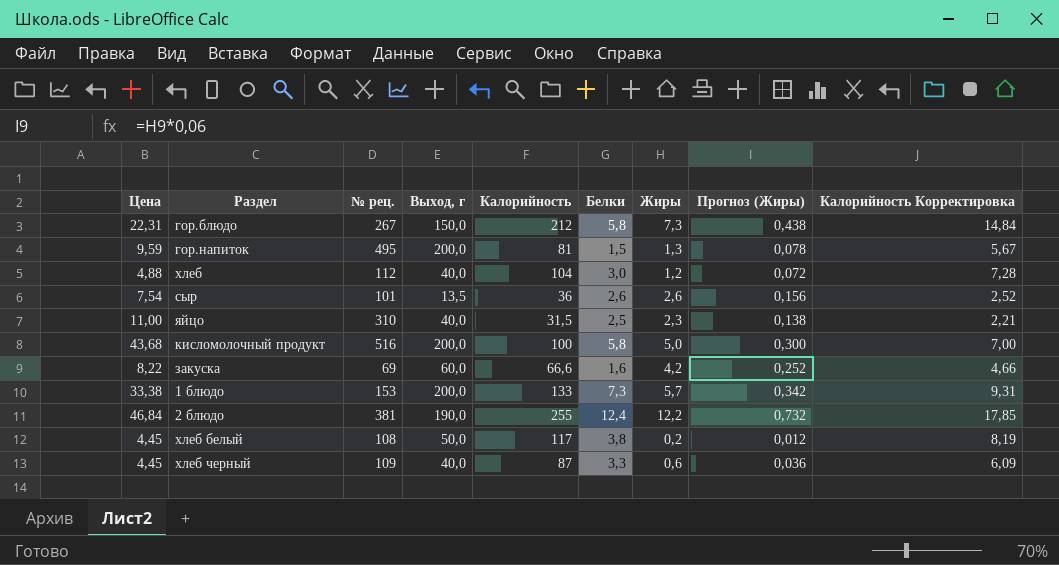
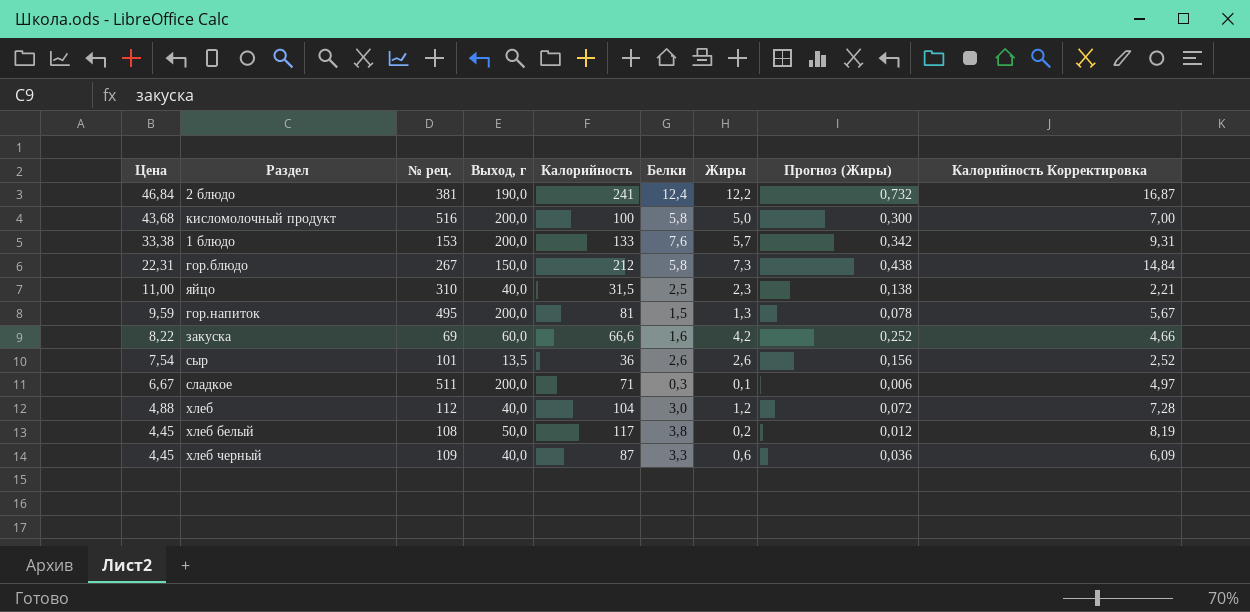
row order: none -> Цена descending
2 блюдо | Калорийность: 255 -> 241
2 блюдо | Калорийность Корректировка: 17,85 -> 16,87
1 блюдо | Белки: 7,3 -> 7,6
row сладкое: none -> 6,67 | 511 | 200,0 | 71 | 0,3 | 0,1 | 0,006 | 4,97

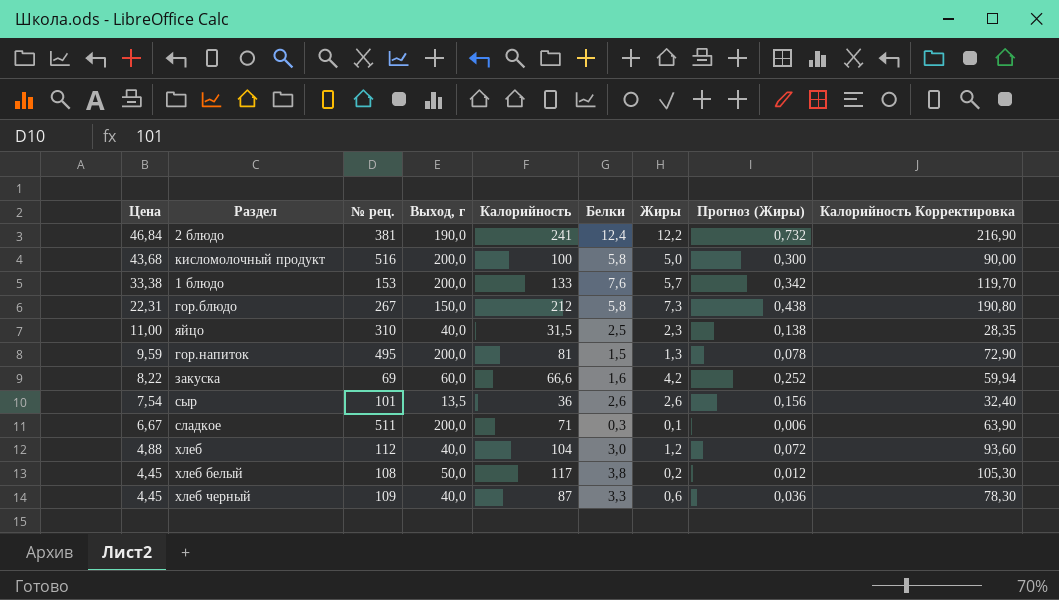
column Калорийность Корректировка | formula: [Калорийность] * 0,07 -> [Калорийность] * 0,9

